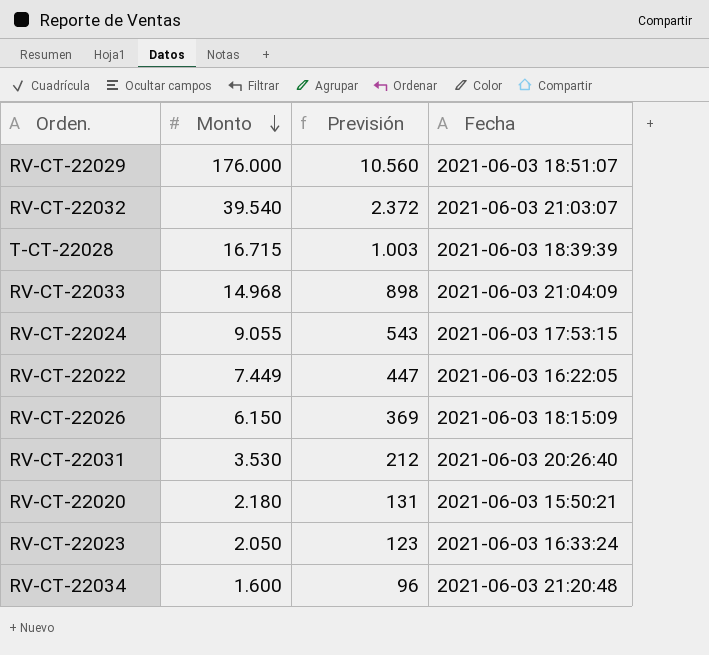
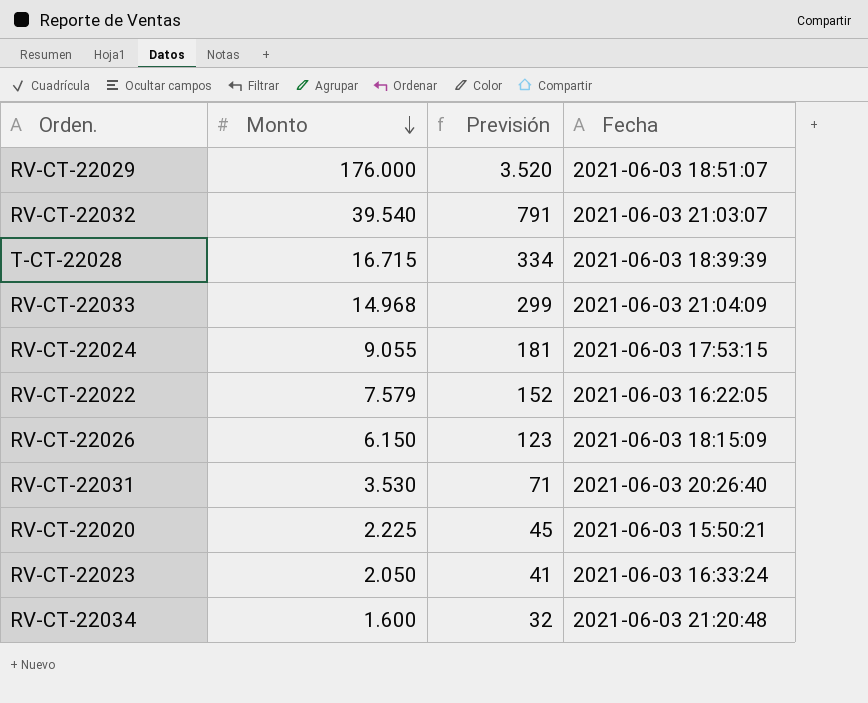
column Previsión | formula: [Monto] * 0,06 -> [Monto] * 0,02
RV-CT-22022 | Monto: 7.449 -> 7.579
RV-CT-22020 | Monto: 2.180 -> 2.225

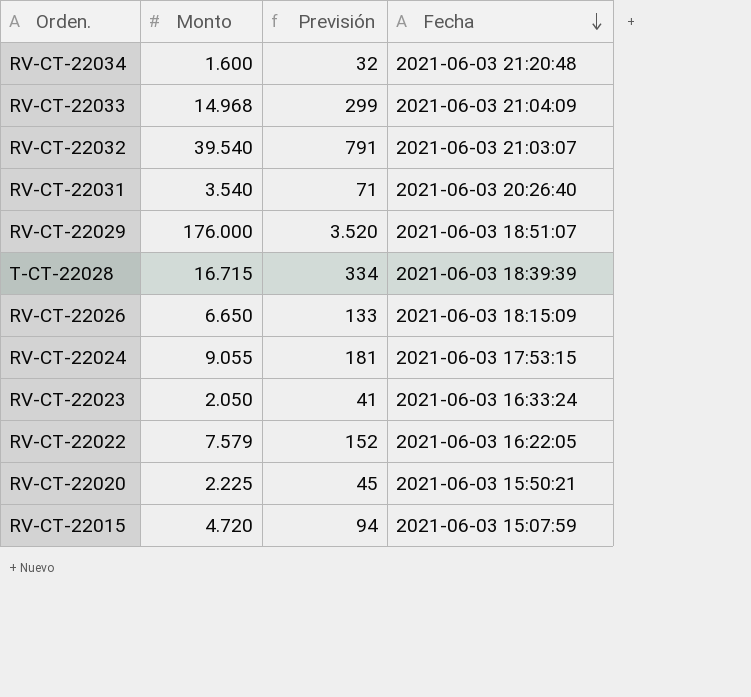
row order: Monto descending -> Fecha descending
RV-CT-22031 | Monto: 3.530 -> 3.540
RV-CT-22026 | Monto: 6.150 -> 6.650
RV-CT-22026 | Previsión: 123 -> 133
row RV-CT-22015: none -> 4.720 | 94 | 2021-06-03 15:07:59

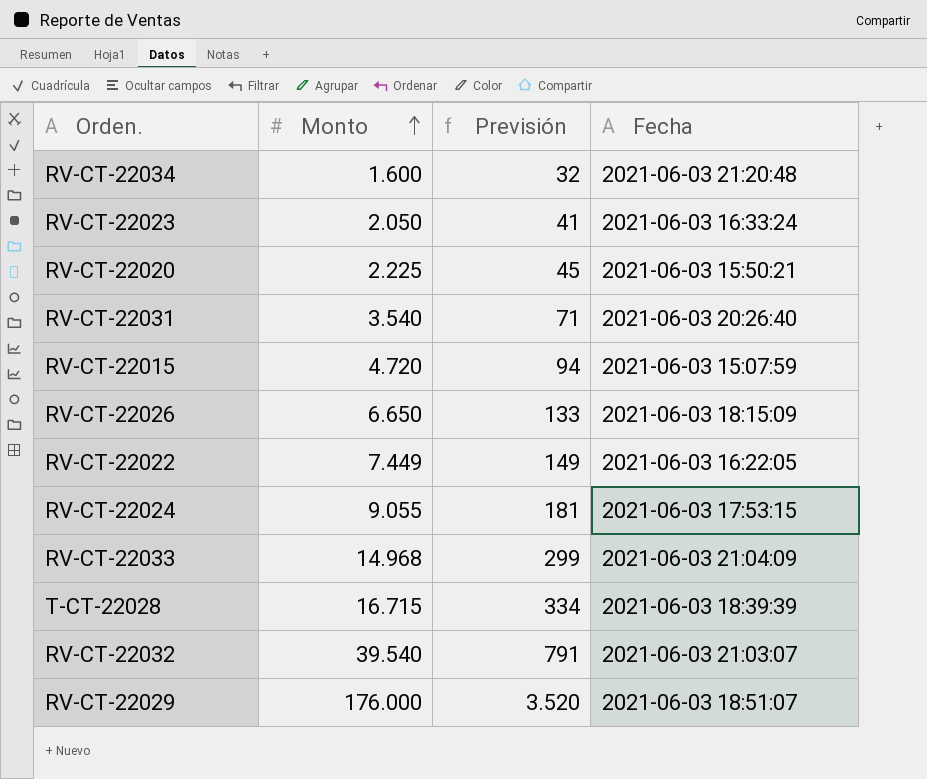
row order: Fecha descending -> Monto ascending
RV-CT-22022 | Monto: 7.579 -> 7.449
RV-CT-22022 | Previsión: 152 -> 149

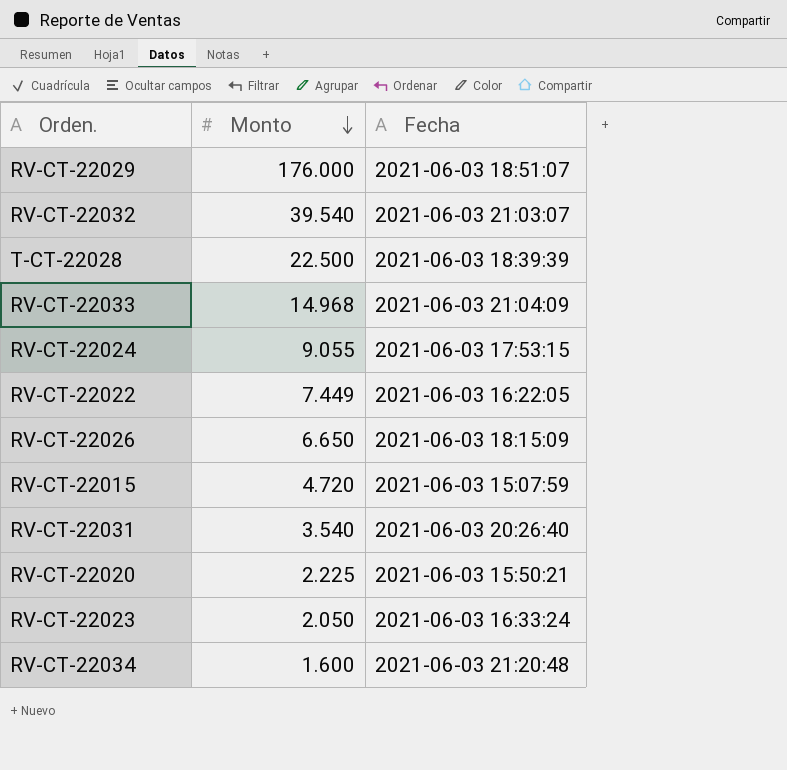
row order: Monto ascending -> Monto descending
column Previsión | formula: [Monto] * 0,02 -> none
T-CT-22028 | Monto: 16.715 -> 22.500

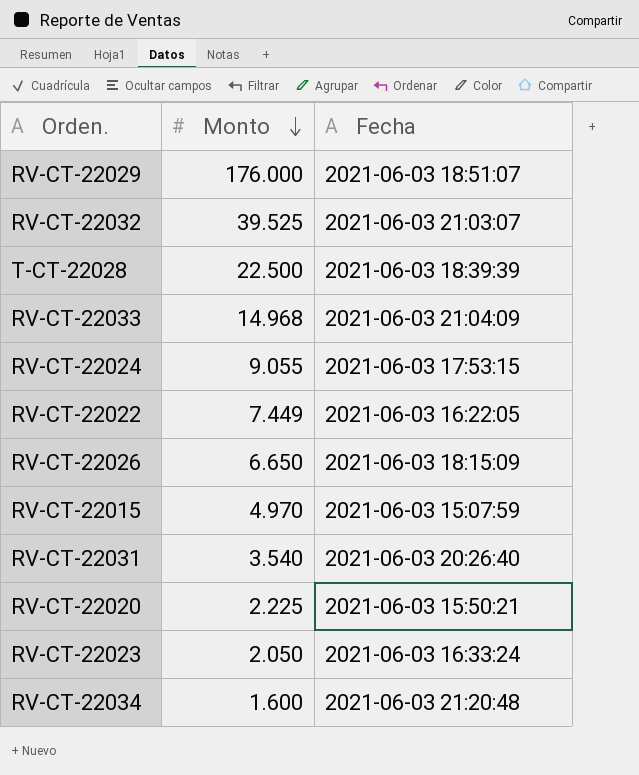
RV-CT-22032 | Monto: 39.540 -> 39.525
RV-CT-22015 | Monto: 4.720 -> 4.970

